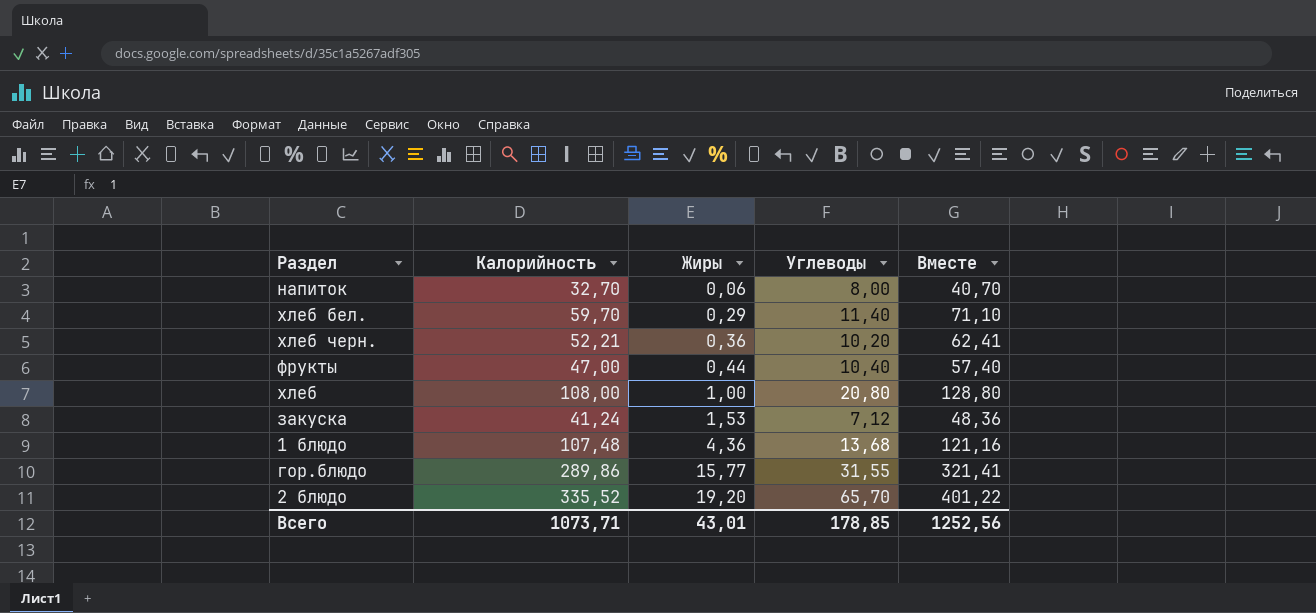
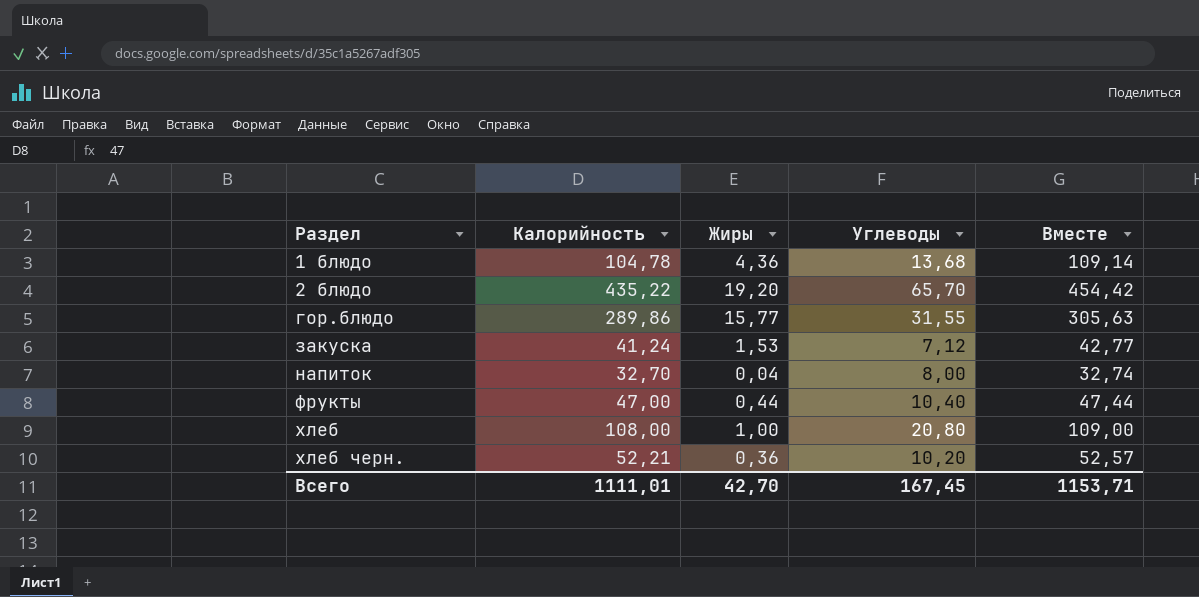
row order: Жиры ascending -> Раздел ascending
column Вместе | formula: [Калорийность] + [Углеводы] -> [Калорийность] + [Жиры]
row хлеб бел.: 59,70 | 0,29 | 11,40 | 71,10 -> none
1 блюдо | Калорийность: 107,48 -> 104,78
2 блюдо | Калорийность: 335,52 -> 435,22
напиток | Жиры: 0,06 -> 0,04
Всего | Калорийность: 1073,71 -> 1111,01
Всего | Жиры: 43,01 -> 42,70
Всего | Углеводы: 178,85 -> 167,45
Всего | Вместе: 1252,56 -> 1153,71

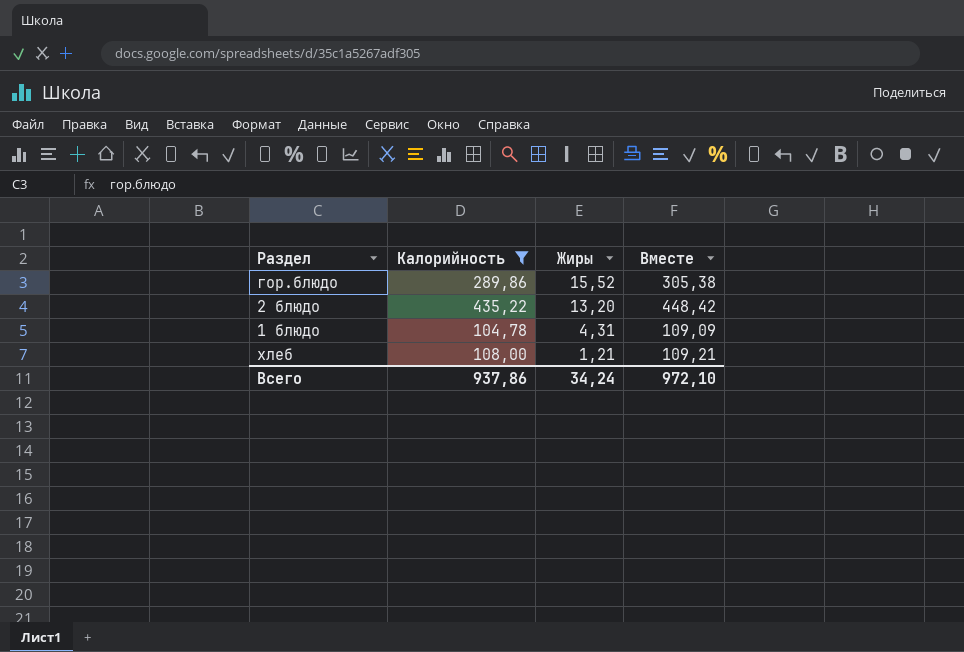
filter: none -> Калорийность >= 104,78
row order: Раздел ascending -> Жиры descending
column Углеводы | position: 4 -> none
гор.блюдо | Жиры: 15,77 -> 15,52
гор.блюдо | Вместе: 305,63 -> 305,38
2 блюдо | Жиры: 19,20 -> 13,20
2 блюдо | Вместе: 454,42 -> 448,42
1 блюдо | Жиры: 4,36 -> 4,31
1 блюдо | Вместе: 109,14 -> 109,09
хлеб | Жиры: 1,00 -> 1,21
хлеб | Вместе: 109,00 -> 109,21
Всего | Калорийность: 1111,01 -> 937,86
Всего | Жиры: 42,70 -> 34,24
Всего | Вместе: 1153,71 -> 972,10

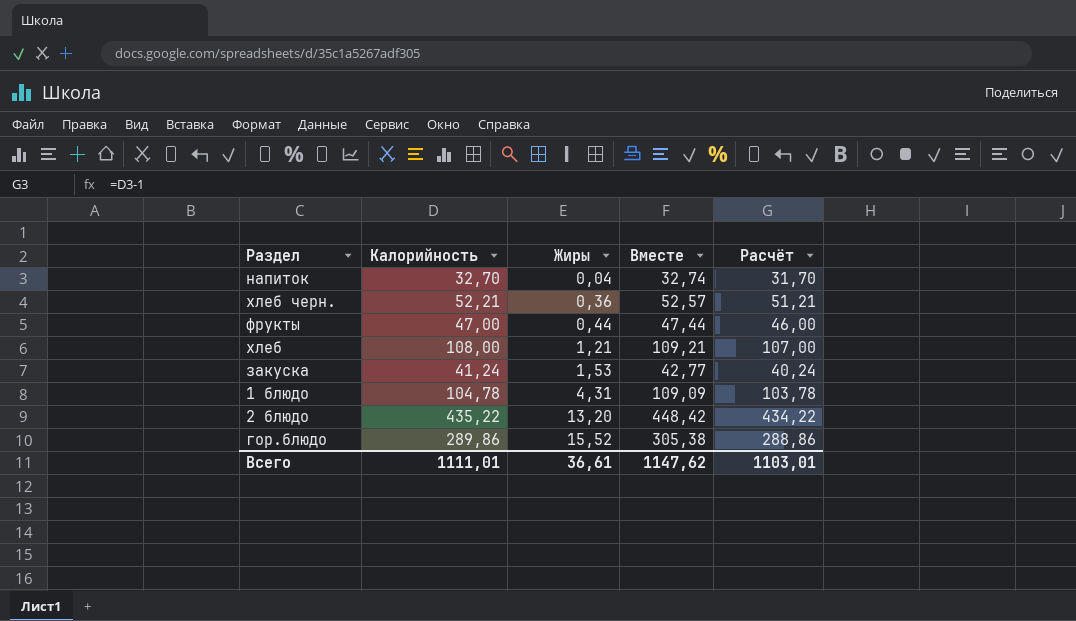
filter: Калорийность >= 104,78 -> none
row order: Жиры descending -> Жиры ascending
column Расчёт | formula: none -> [Калорийность] - 1
Всего | Калорийность: 937,86 -> 1111,01
Всего | Жиры: 34,24 -> 36,61
Всего | Вместе: 972,10 -> 1147,62

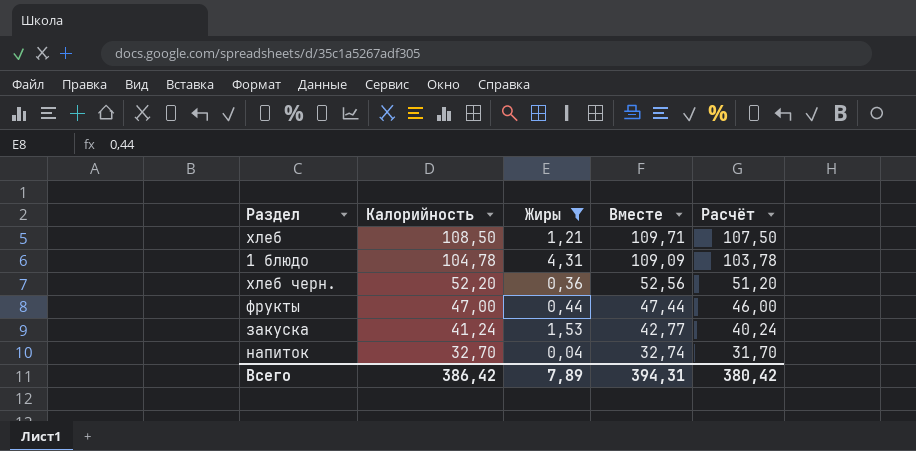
filter: none -> Жиры <= 4,31
row order: Жиры ascending -> Калорийность descending
хлеб | Калорийность: 108,00 -> 108,50
хлеб | Вместе: 109,21 -> 109,71
хлеб | Расчёт: 107,00 -> 107,50
хлеб черн. | Калорийность: 52,21 -> 52,20
хлеб черн. | Вместе: 52,57 -> 52,56
хлеб черн. | Расчёт: 51,21 -> 51,20
Всего | Калорийность: 1111,01 -> 386,42
Всего | Жиры: 36,61 -> 7,89
Всего | Вместе: 1147,62 -> 394,31
Всего | Расчёт: 1103,01 -> 380,42

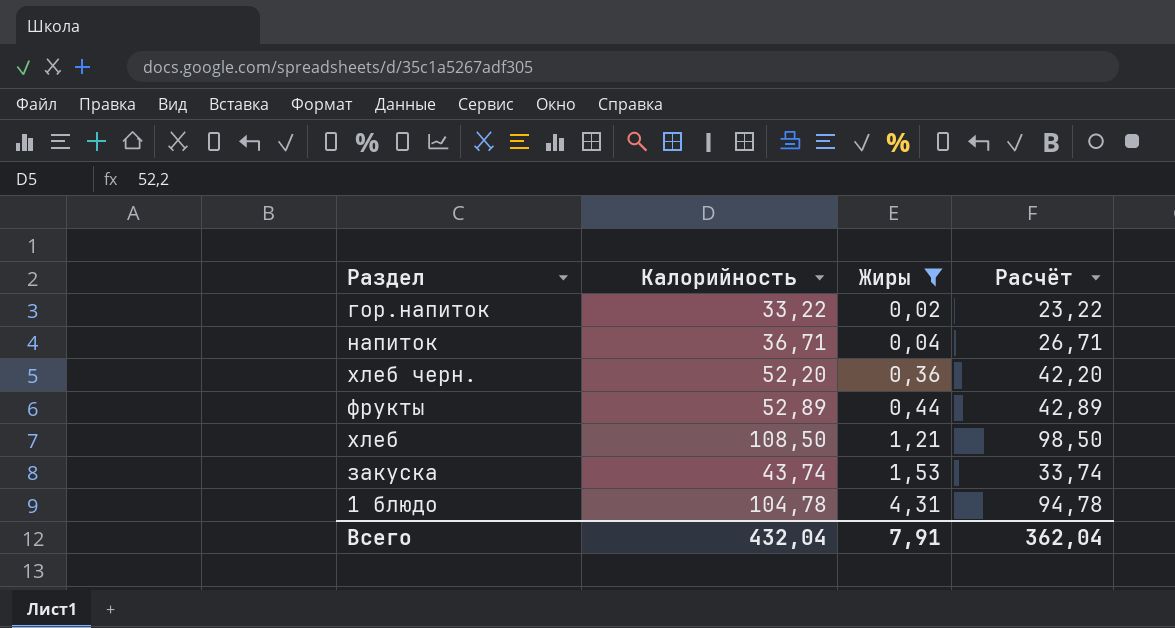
row order: Калорийность descending -> Жиры ascending
column Вместе | formula: [Калорийность] + [Жиры] -> none
column Расчёт | formula: [Калорийность] - 1 -> [Калорийность] - 10
row гор.напиток: none -> 33,22 | 0,02 | 23,22
напиток | Калорийность: 32,70 -> 36,71
фрукты | Калорийность: 47,00 -> 52,89
закуска | Калорийность: 41,24 -> 43,74
Всего | Калорийность: 386,42 -> 432,04
Всего | Жиры: 7,89 -> 7,91
Всего | Расчёт: 380,42 -> 362,04

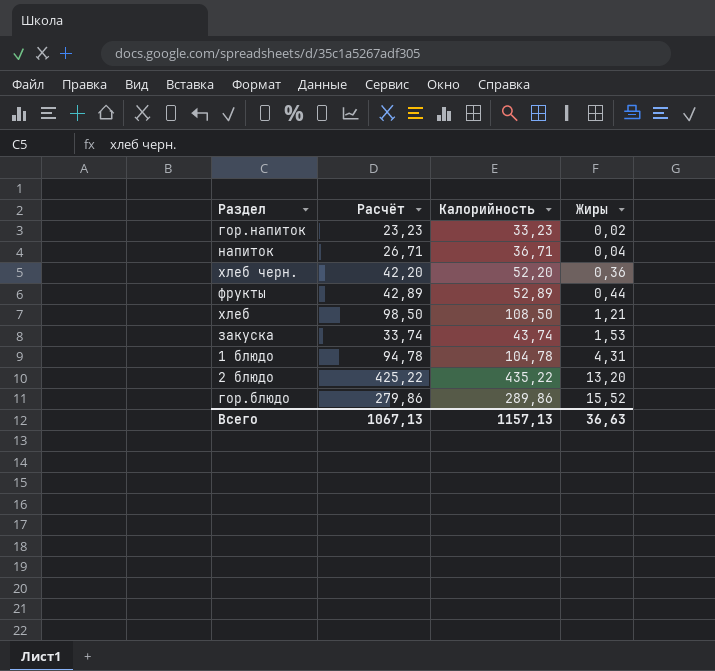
filter: Жиры <= 4,31 -> none
column Расчёт | position: 4 -> 2
гор.напиток | Расчёт: 23,22 -> 23,23
гор.напиток | Калорийность: 33,22 -> 33,23
Всего | Расчёт: 362,04 -> 1067,13
Всего | Калорийность: 432,04 -> 1157,13
Всего | Жиры: 7,91 -> 36,63

